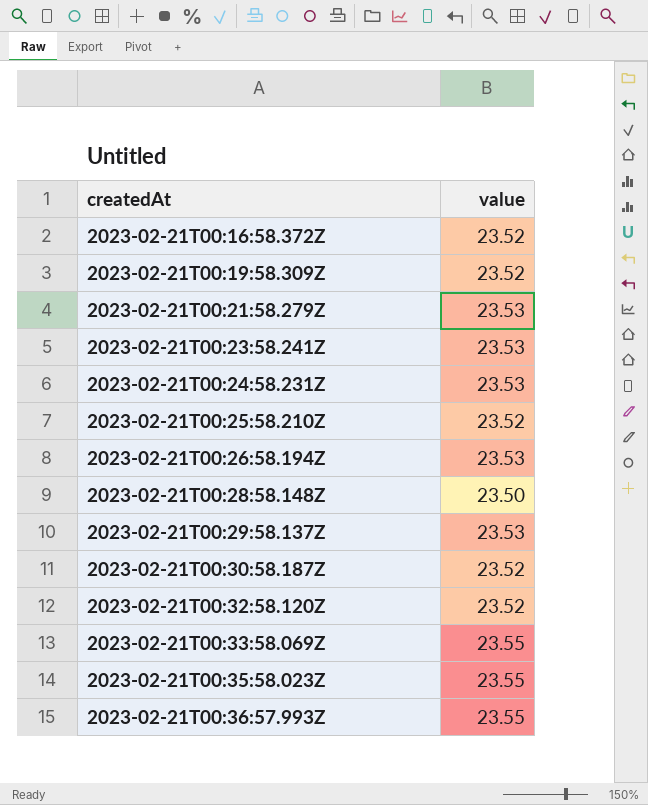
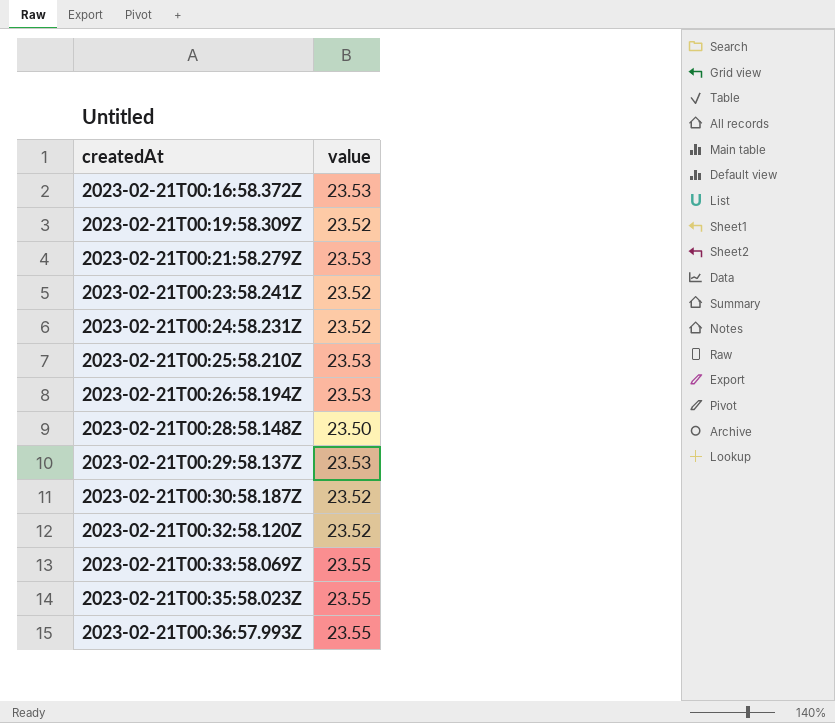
2023-02-21T00:16:58.372Z | value: 23.52 -> 23.53
2023-02-21T00:23:58.241Z | value: 23.53 -> 23.52
2023-02-21T00:24:58.231Z | value: 23.53 -> 23.52
2023-02-21T00:25:58.210Z | value: 23.52 -> 23.53

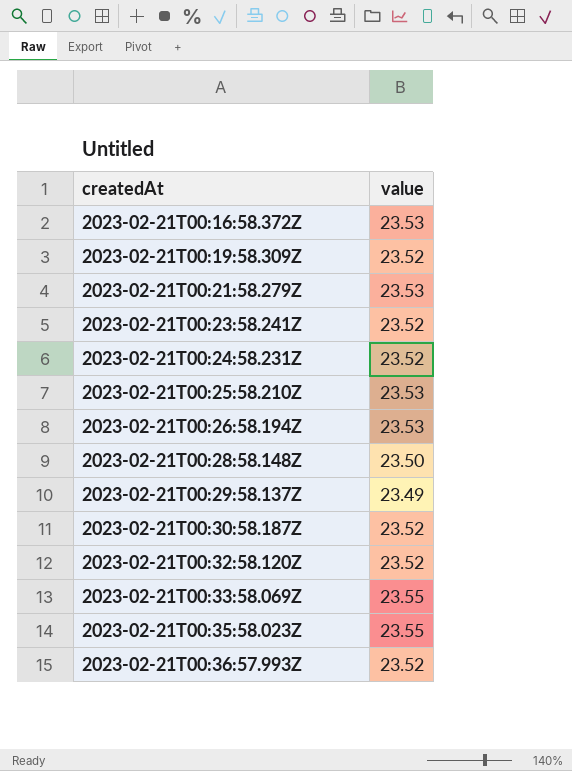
2023-02-21T00:29:58.137Z | value: 23.53 -> 23.49
2023-02-21T00:36:57.993Z | value: 23.55 -> 23.52

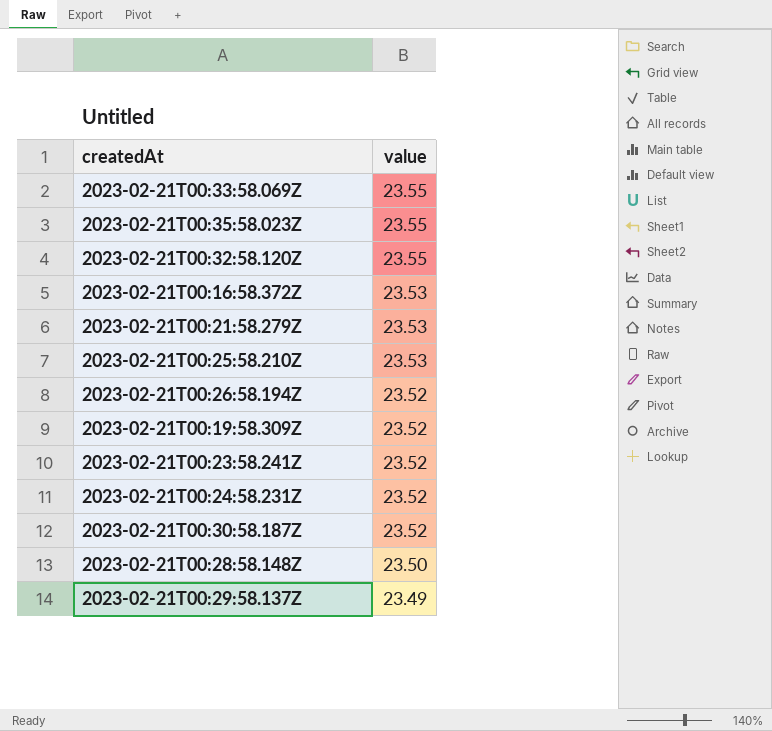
row order: createdAt ascending -> value descending
row 2023-02-21T00:36:57.993Z: 23.52 -> none
2023-02-21T00:32:58.120Z | value: 23.52 -> 23.55
2023-02-21T00:26:58.194Z | value: 23.53 -> 23.52

